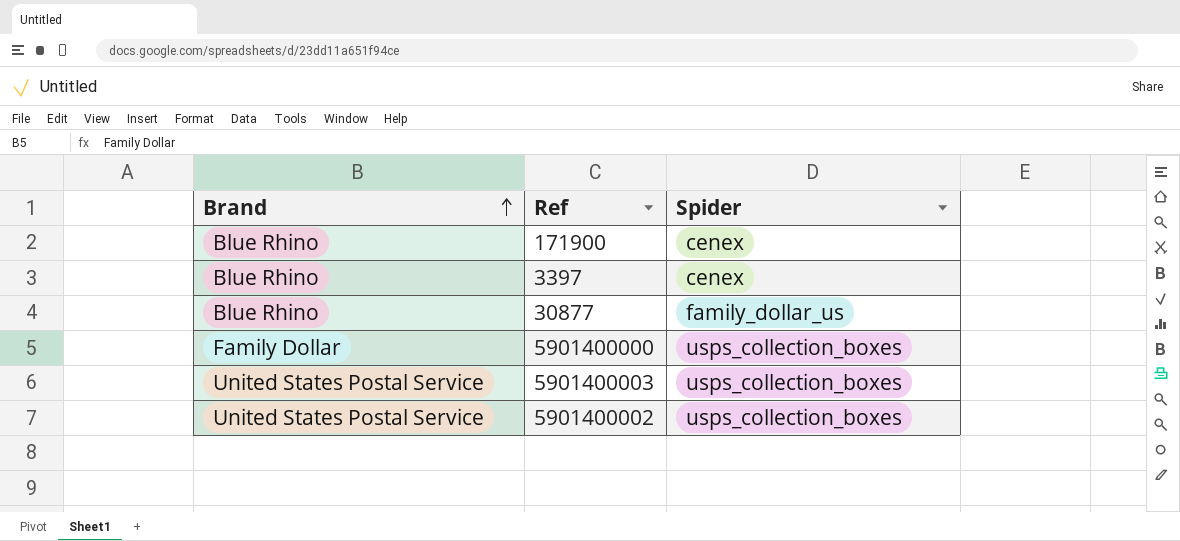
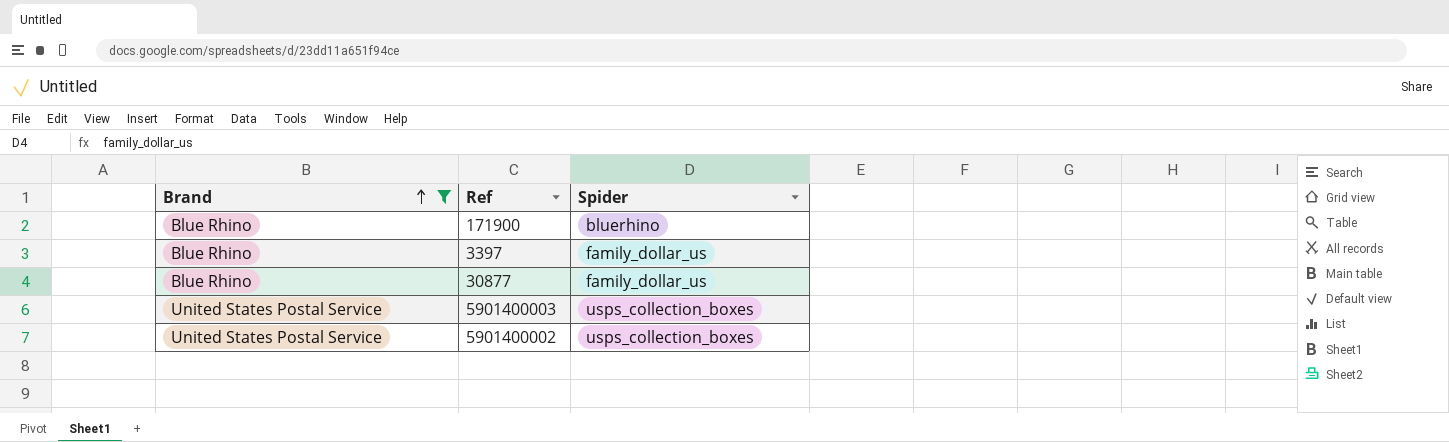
filter: none -> Brand != Family Dollar
171900 | Spider: cenex -> bluerhino
3397 | Spider: cenex -> family_dollar_us

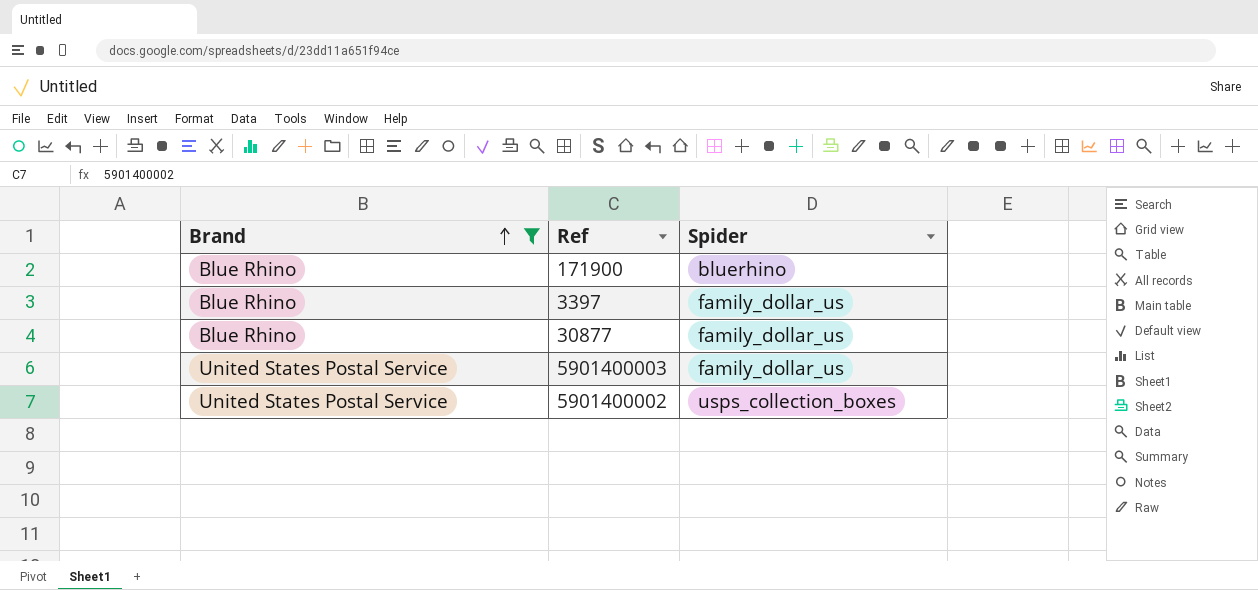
5901400003 | Spider: usps_collection_boxes -> family_dollar_us

